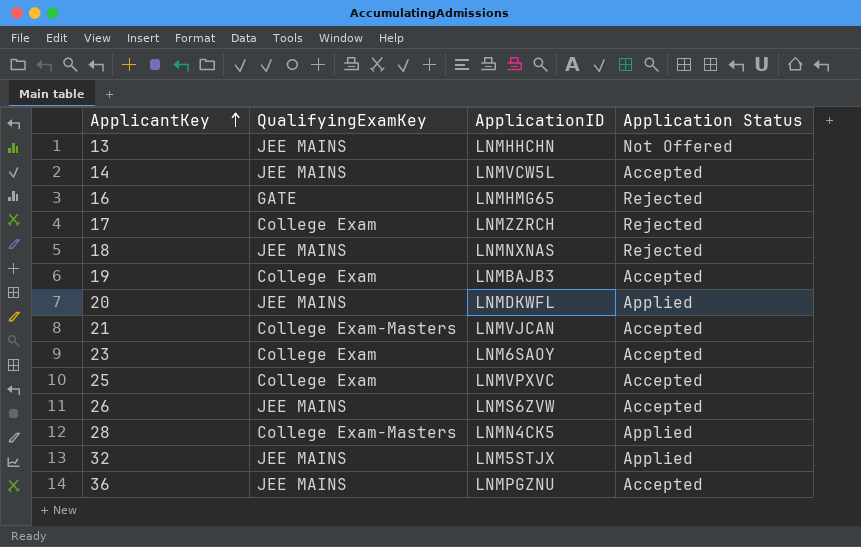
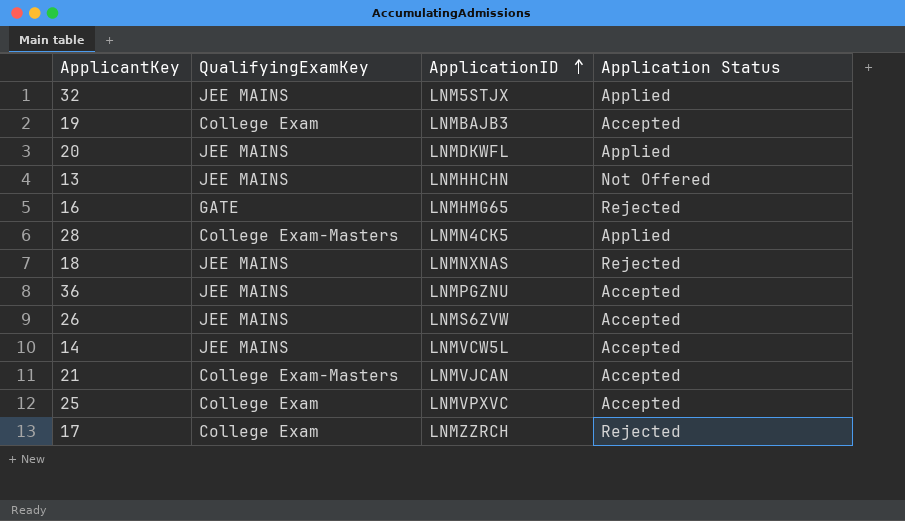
row order: ApplicantKey ascending -> ApplicationID ascending
row 23: College Exam | LNM6SAOY | Accepted -> none

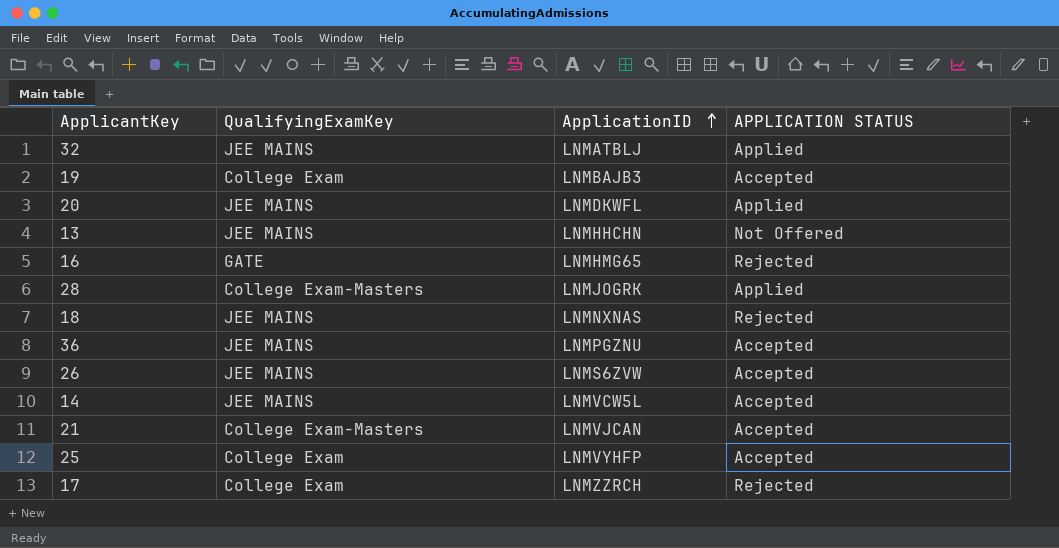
column name: Application Status -> APPLICATION STATUS
32 | ApplicationID: LNM5STJX -> LNMATBLJ
28 | ApplicationID: LNMN4CK5 -> LNMJOGRK
25 | ApplicationID: LNMVPXVC -> LNMVYHFP

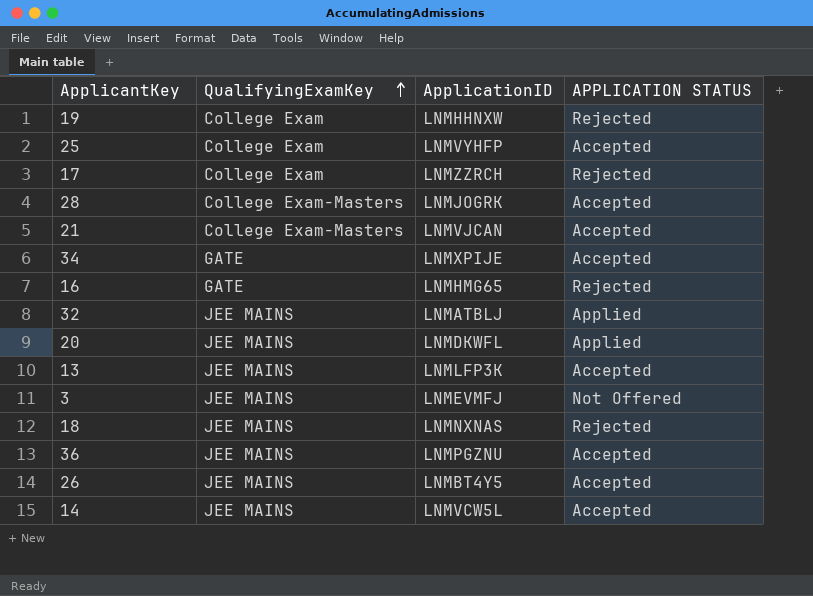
row order: ApplicationID ascending -> QualifyingExamKey ascending
19 | ApplicationID: LNMBAJB3 -> LNMHHNXW
19 | APPLICATION STATUS: Accepted -> Rejected
28 | APPLICATION STATUS: Applied -> Accepted
row 34: none -> GATE | LNMXPIJE | Accepted
13 | ApplicationID: LNMHHCHN -> LNMLFP3K
13 | APPLICATION STATUS: Not Offered -> Accepted
row 3: none -> JEE MAINS | LNMEVMFJ | Not Offered
26 | ApplicationID: LNMS6ZVW -> LNMBT4Y5

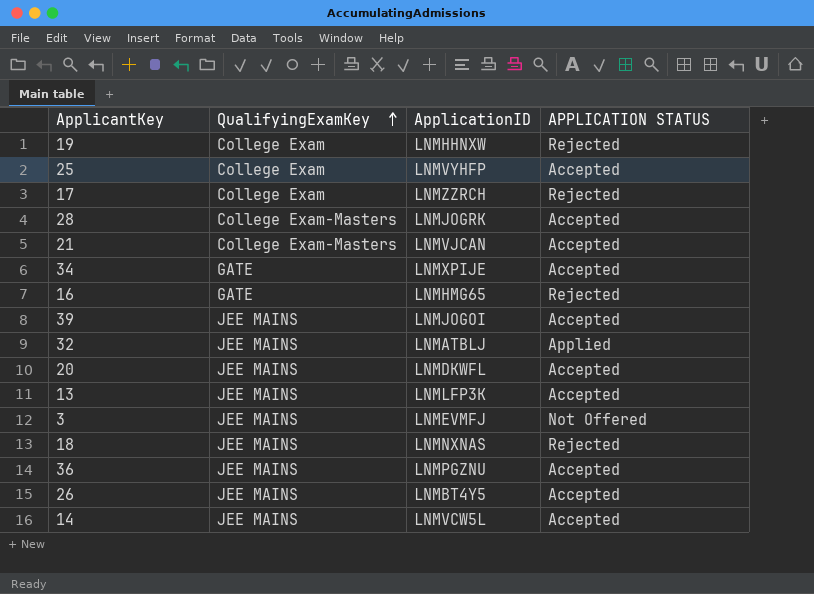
row 39: none -> JEE MAINS | LNMJOGOI | Accepted
20 | APPLICATION STATUS: Applied -> Accepted

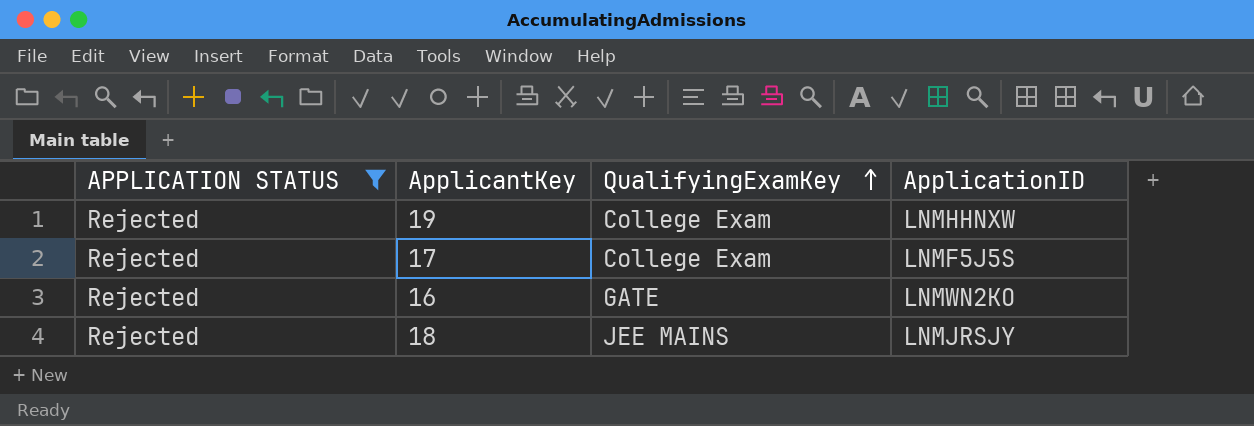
filter: none -> APPLICATION STATUS = Rejected
column APPLICATION STATUS | position: 4 -> 1
17 | ApplicationID: LNMZZRCH -> LNMF5J5S
16 | ApplicationID: LNMHMG65 -> LNMWN2KO
18 | ApplicationID: LNMNXNAS -> LNMJRSJY

